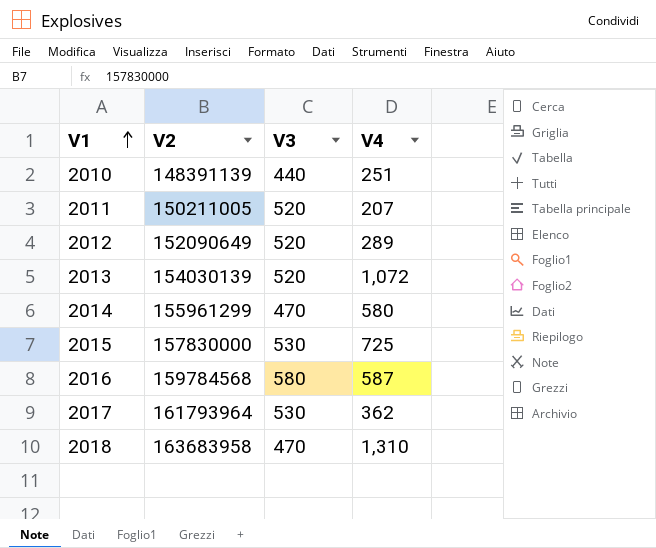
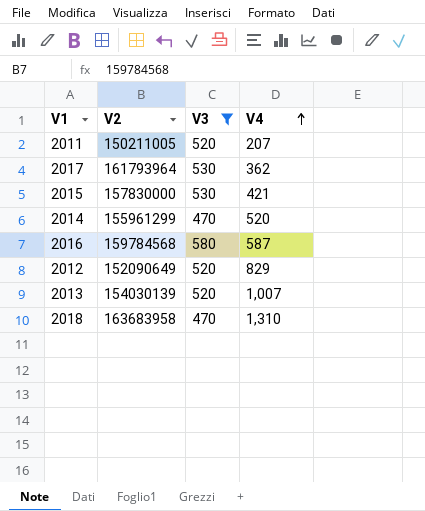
filter: none -> V3 != 440
row order: V1 ascending -> V4 ascending
2015 | V4: 725 -> 421
2014 | V4: 580 -> 520
2012 | V4: 289 -> 829
2013 | V4: 1,072 -> 1,007

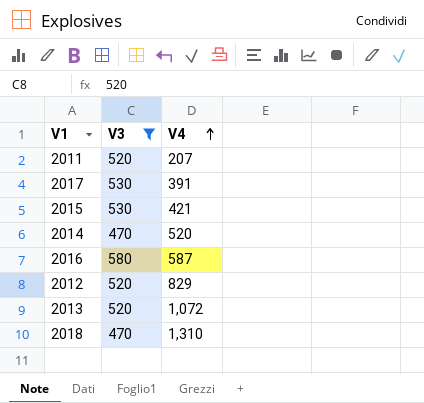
column V2 | position: 2 -> none
2017 | V4: 362 -> 391
2013 | V4: 1,007 -> 1,072

